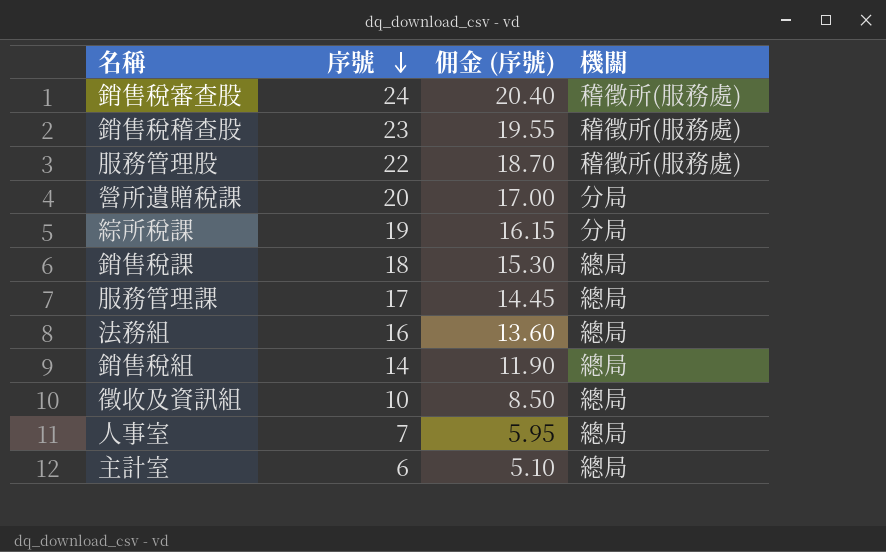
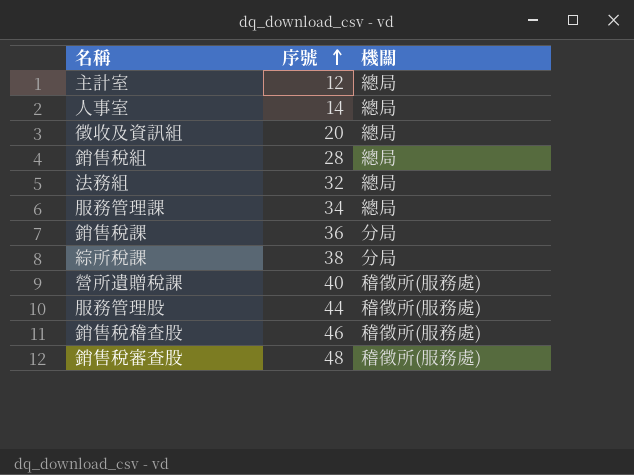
row order: 序號 descending -> 序號 ascending
column 佣金 (序號) | formula: [序號] * 0.85 -> none
主計室 | 序號: 6 -> 12
人事室 | 序號: 7 -> 14
徵收及資訊組 | 序號: 10 -> 20
銷售稅組 | 序號: 14 -> 28
法務組 | 序號: 16 -> 32
服務管理課 | 序號: 17 -> 34
銷售稅課 | 序號: 18 -> 36
銷售稅課 | 機關: 總局 -> 分局
綜所稅課 | 序號: 19 -> 38
營所遺贈稅課 | 序號: 20 -> 40
營所遺贈稅課 | 機關: 分局 -> 稽徵所(服務處)
服務管理股 | 序號: 22 -> 44
銷售稅稽查股 | 序號: 23 -> 46
銷售稅審查股 | 序號: 24 -> 48

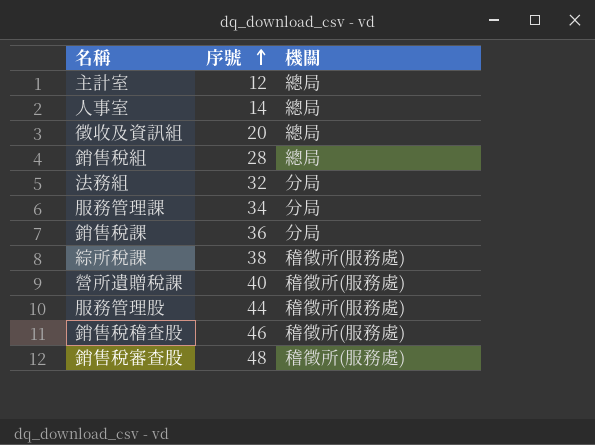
法務組 | 機關: 總局 -> 分局
服務管理課 | 機關: 總局 -> 分局
綜所稅課 | 機關: 分局 -> 稽徵所(服務處)

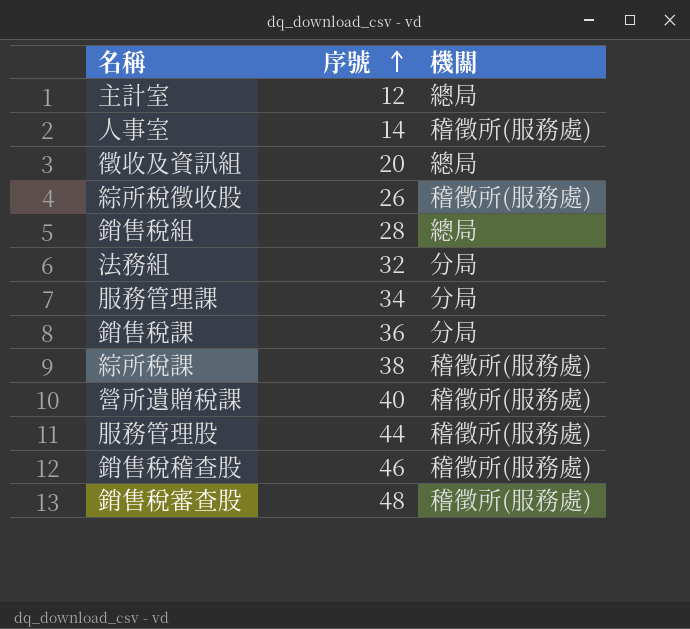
人事室 | 機關: 總局 -> 稽徵所(服務處)
row 綜所稅徵收股: none -> 26 | 稽徵所(服務處)

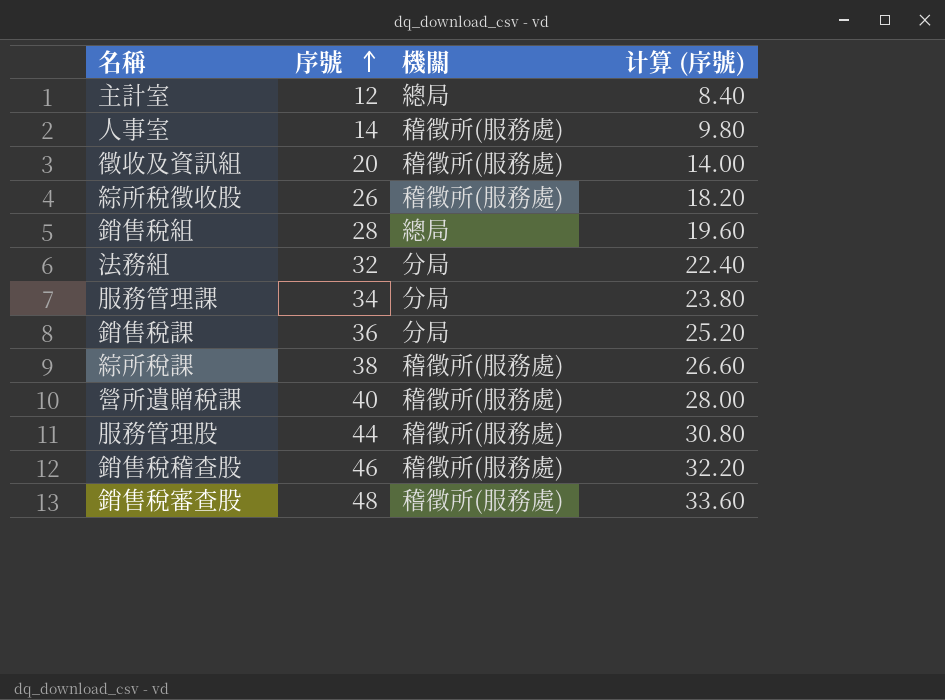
column 计算 (序號) | formula: none -> [序號] * 0.7
徵收及資訊組 | 機關: 總局 -> 稽徵所(服務處)

